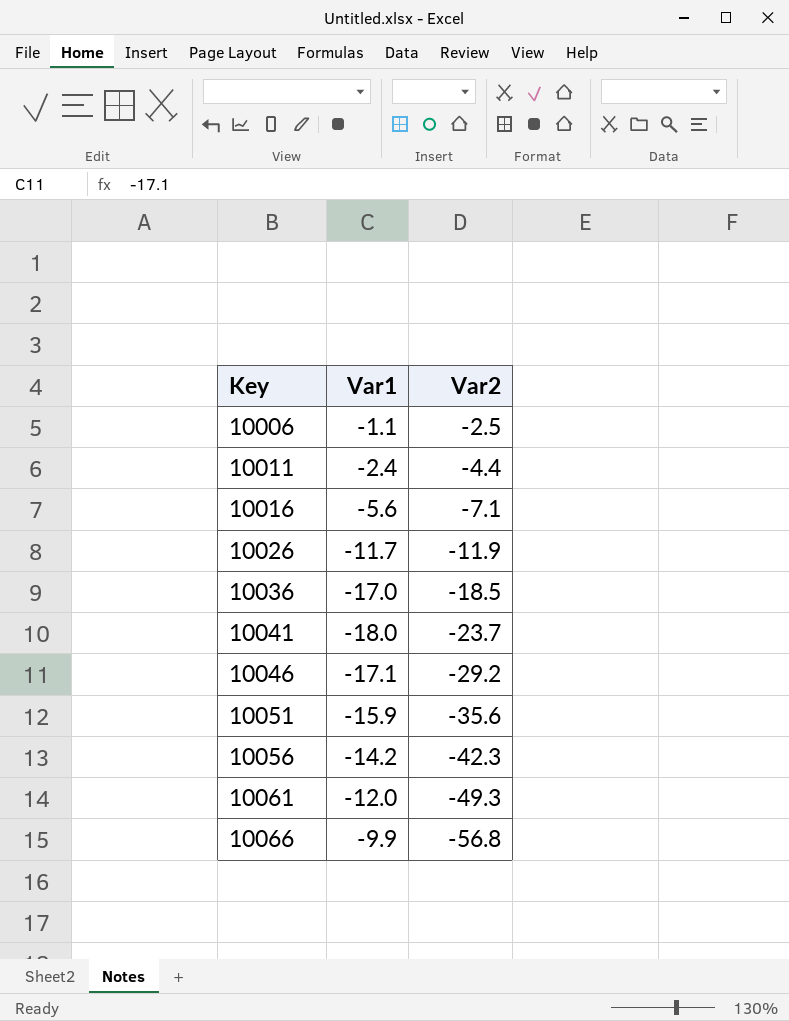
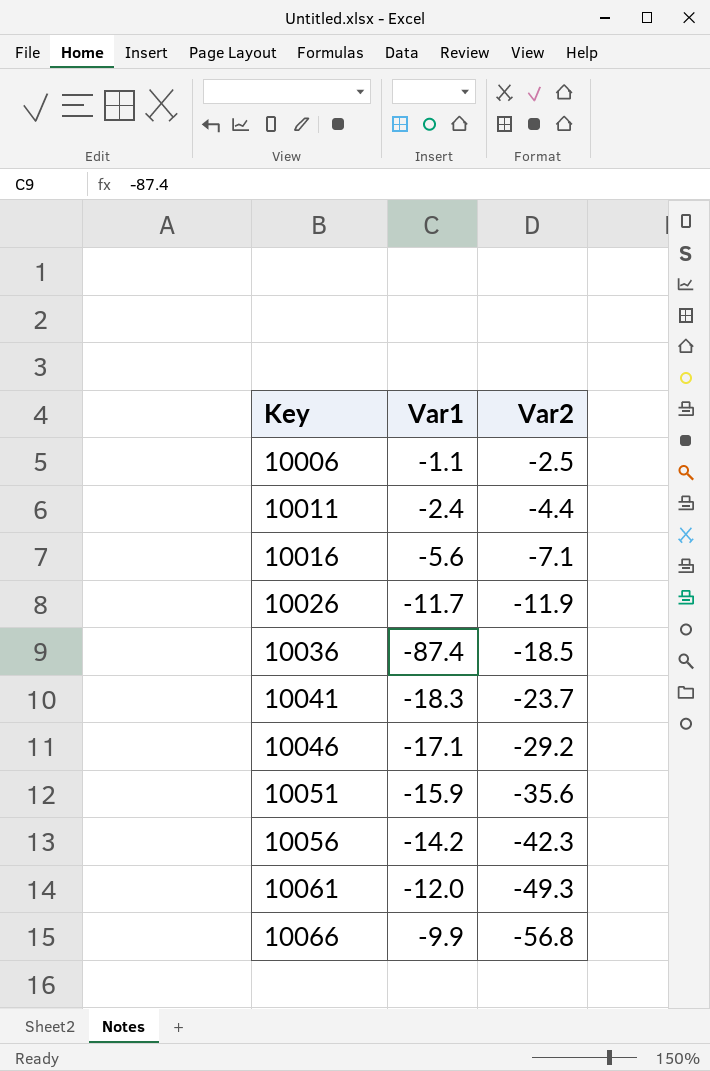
10036 | Var1: -17.0 -> -87.4
10041 | Var1: -18.0 -> -18.3

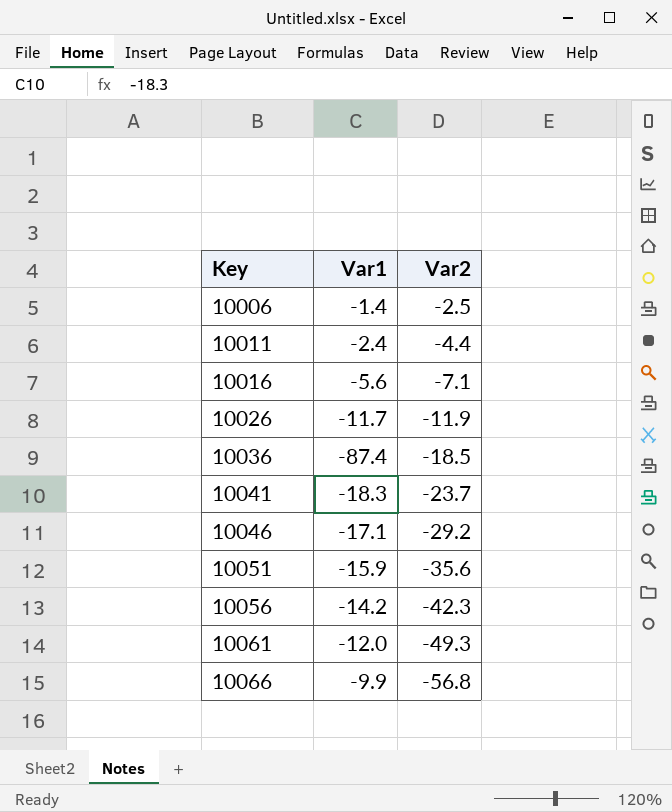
10006 | Var1: -1.1 -> -1.4

